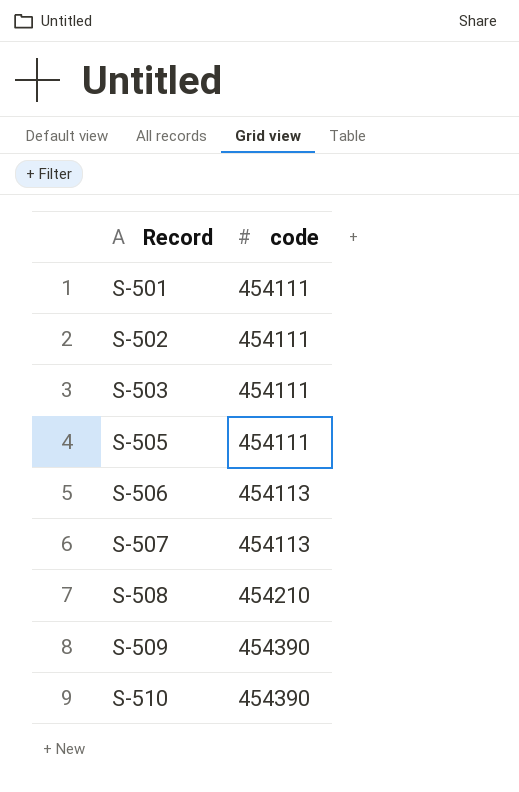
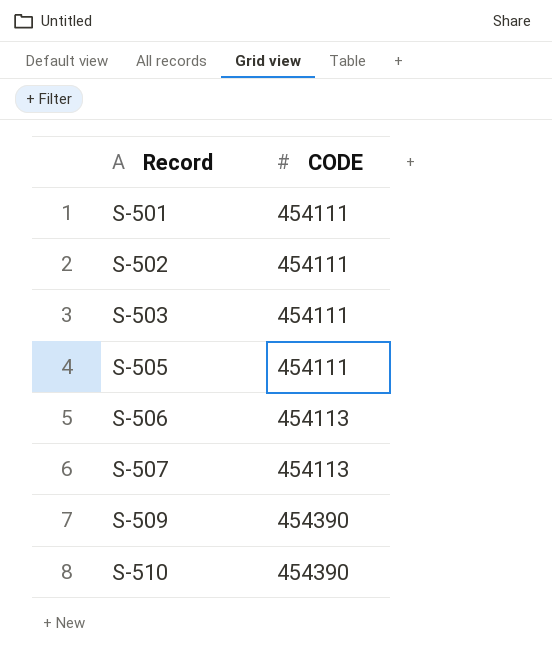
column name: code -> CODE
row S-508: 454210 -> none

